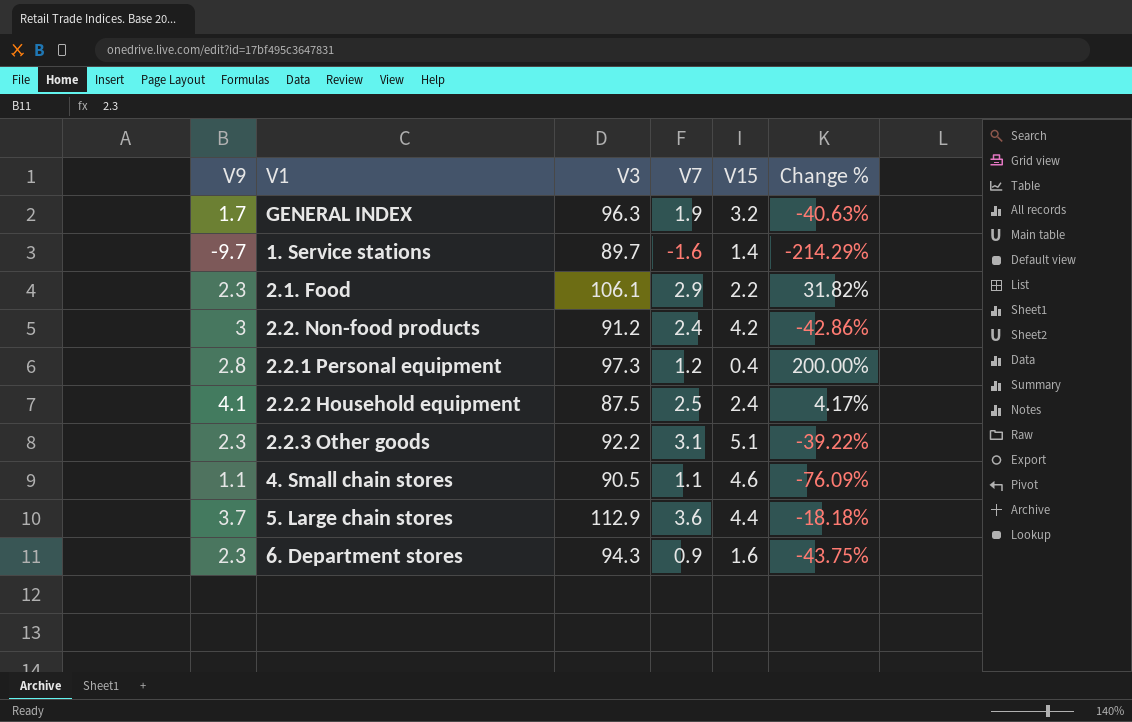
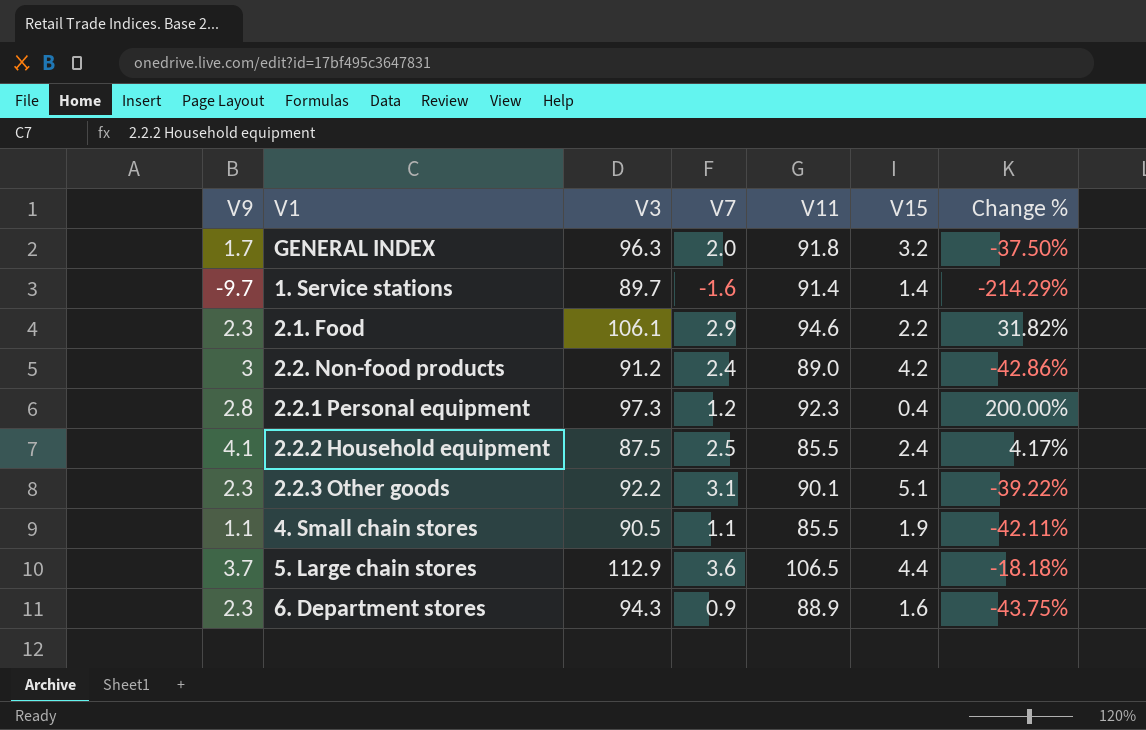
column V11 | position: none -> 5
GENERAL INDEX | V7: 1.9 -> 2.0
GENERAL INDEX | Change %: -40.63% -> -37.50%
4. Small chain stores | V15: 4.6 -> 1.9
4. Small chain stores | Change %: -76.09% -> -42.11%

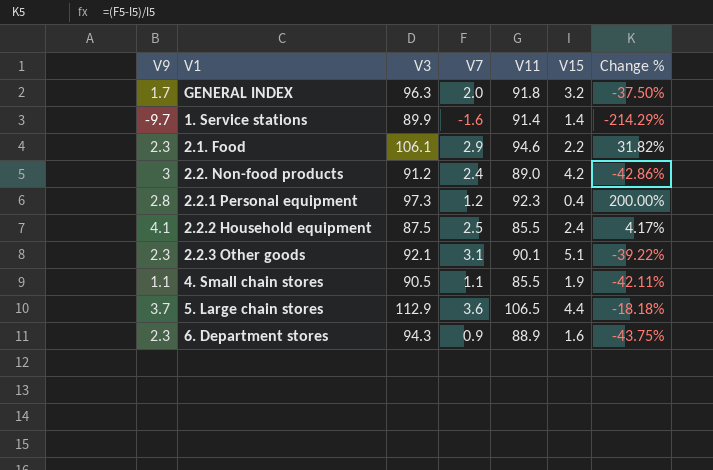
1. Service stations | V3: 89.7 -> 89.9
2.2.3 Other goods | V3: 92.2 -> 92.1

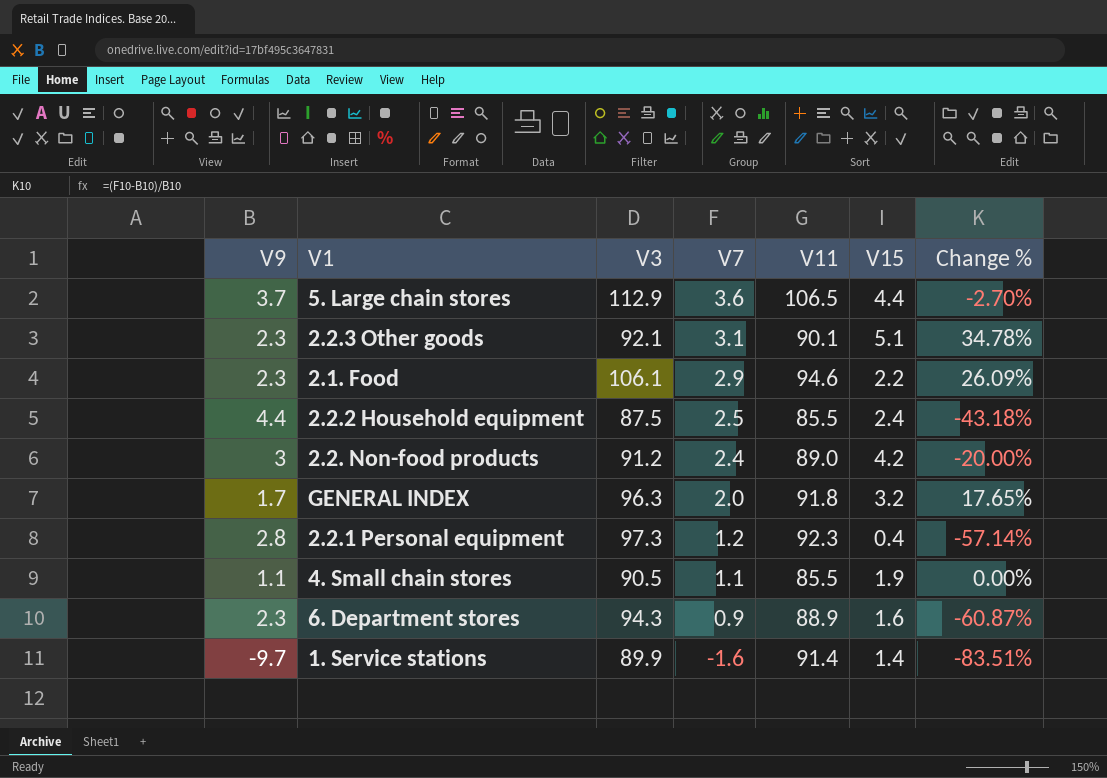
row order: none -> V7 descending
column Change % | formula: ([V7] - [V15]) / [V15] -> ([V7] - [V9]) / [V9]
2.2.2 Household equipment | V9: 4.1 -> 4.4

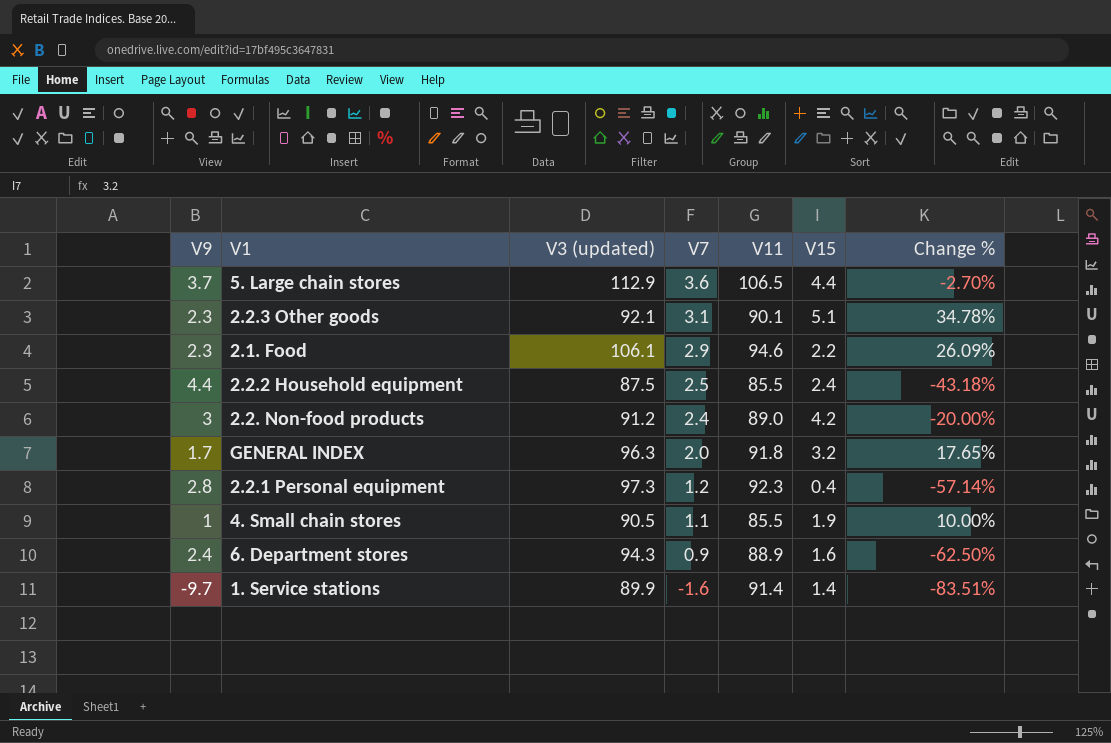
column name: V3 -> V3 (updated)
4. Small chain stores | V9: 1.1 -> 1
4. Small chain stores | Change %: 0.00% -> 10.00%
6. Department stores | V9: 2.3 -> 2.4
6. Department stores | Change %: -60.87% -> -62.50%

